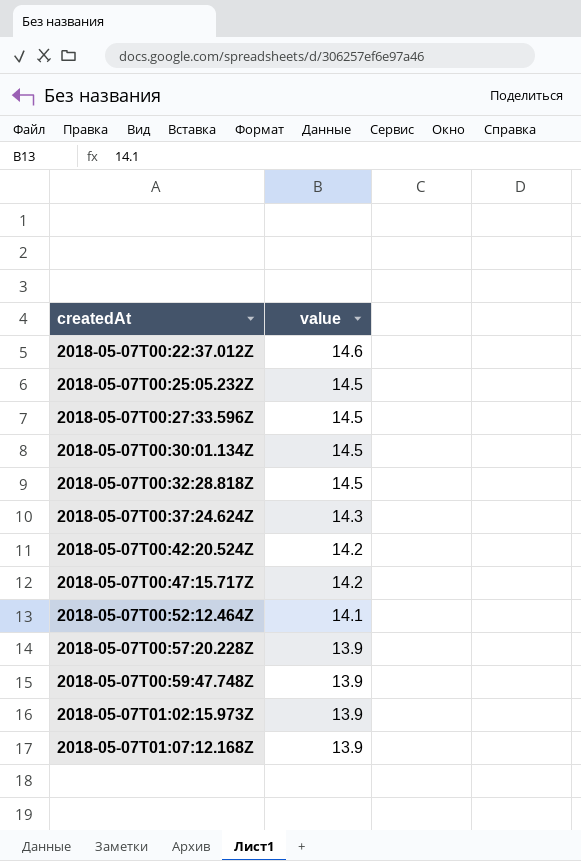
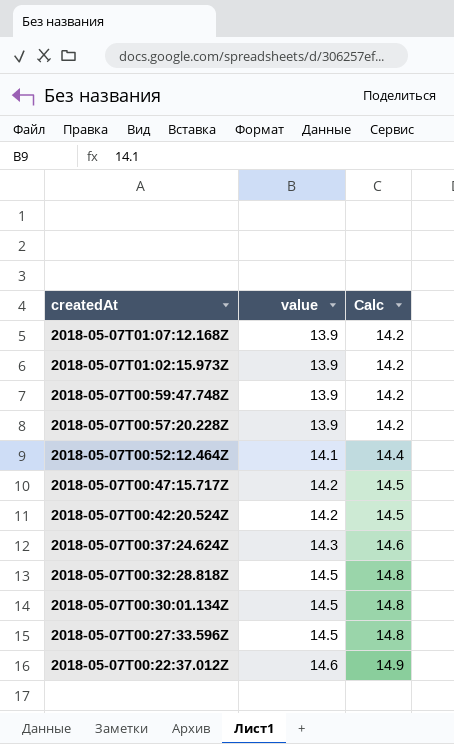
row order: createdAt ascending -> createdAt descending
column Calc | formula: none -> [value] * 1.02
row 2018-05-07T00:25:05.232Z: 14.5 -> none

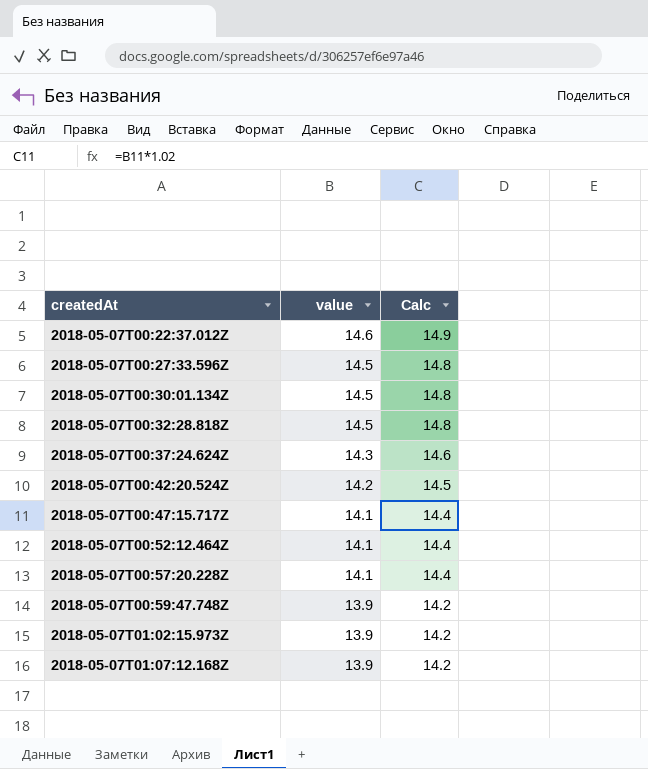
row order: createdAt descending -> createdAt ascending
2018-05-07T00:47:15.717Z | value: 14.2 -> 14.1
2018-05-07T00:47:15.717Z | Calc: 14.5 -> 14.4
2018-05-07T00:57:20.228Z | value: 13.9 -> 14.1
2018-05-07T00:57:20.228Z | Calc: 14.2 -> 14.4

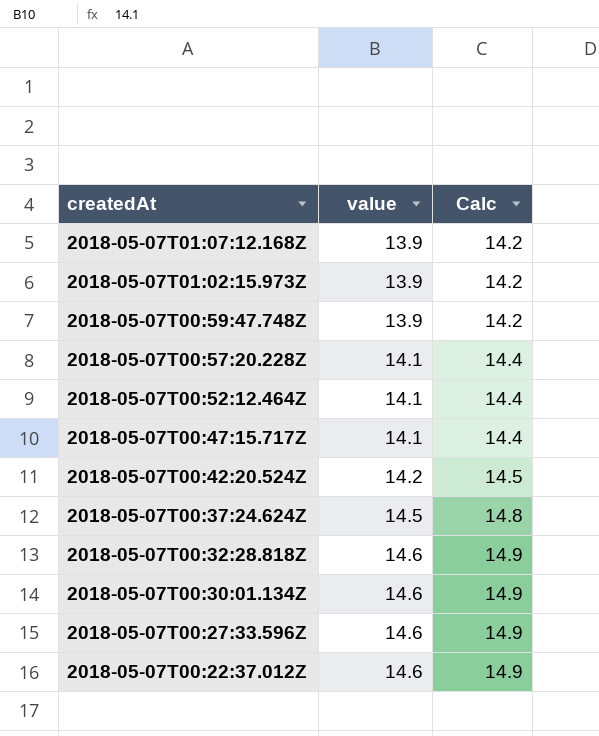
row order: createdAt ascending -> createdAt descending
2018-05-07T00:37:24.624Z | value: 14.3 -> 14.5
2018-05-07T00:37:24.624Z | Calc: 14.6 -> 14.8
2018-05-07T00:32:28.818Z | value: 14.5 -> 14.6
2018-05-07T00:32:28.818Z | Calc: 14.8 -> 14.9
2018-05-07T00:30:01.134Z | value: 14.5 -> 14.6
2018-05-07T00:30:01.134Z | Calc: 14.8 -> 14.9
2018-05-07T00:27:33.596Z | value: 14.5 -> 14.6
2018-05-07T00:27:33.596Z | Calc: 14.8 -> 14.9

